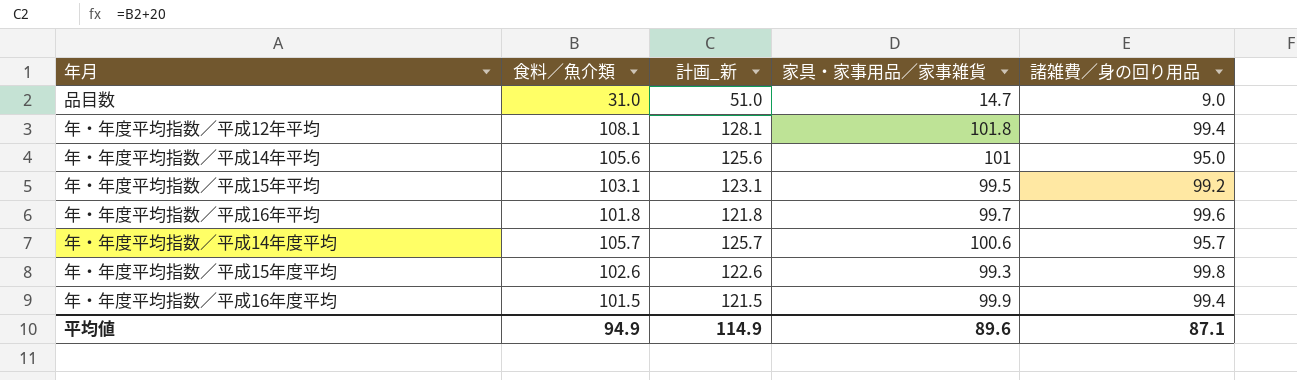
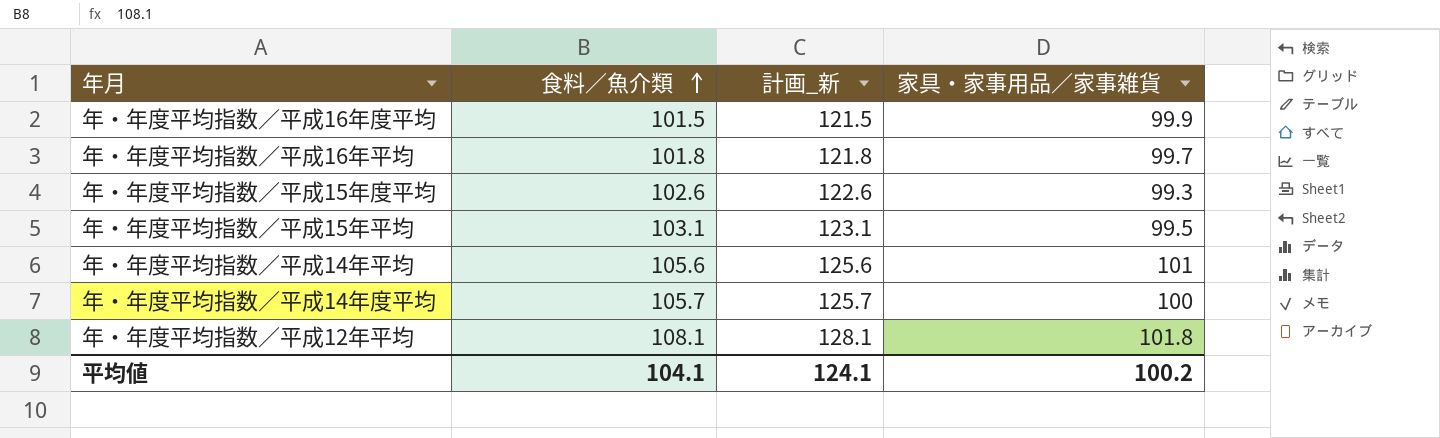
row order: none -> 食料／魚介類 ascending
column 諸雑費／身の回り用品 | position: 5 -> none
row 品目数: 31.0 | 51.0 | 14.7 | 9.0 -> none
年・年度平均指数／平成14年度平均 | 家具・家事用品／家事雑貨: 100.6 -> 100
平均値 | 食料／魚介類: 94.9 -> 104.1
平均値 | 計画_新: 114.9 -> 124.1
平均値 | 家具・家事用品／家事雑貨: 89.6 -> 100.2

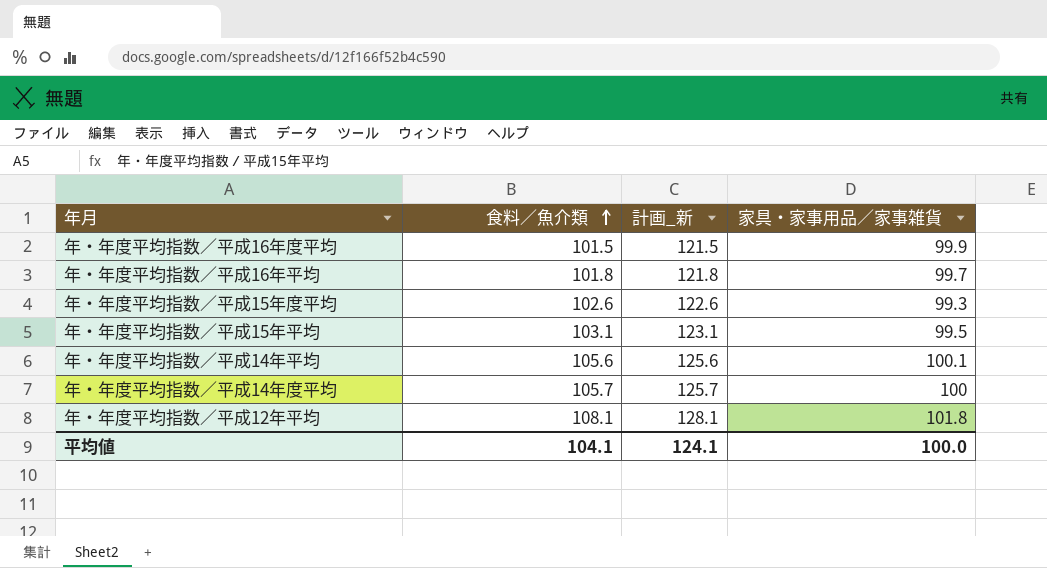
年・年度平均指数／平成14年平均 | 家具・家事用品／家事雑貨: 101 -> 100.1
平均値 | 家具・家事用品／家事雑貨: 100.2 -> 100.0

